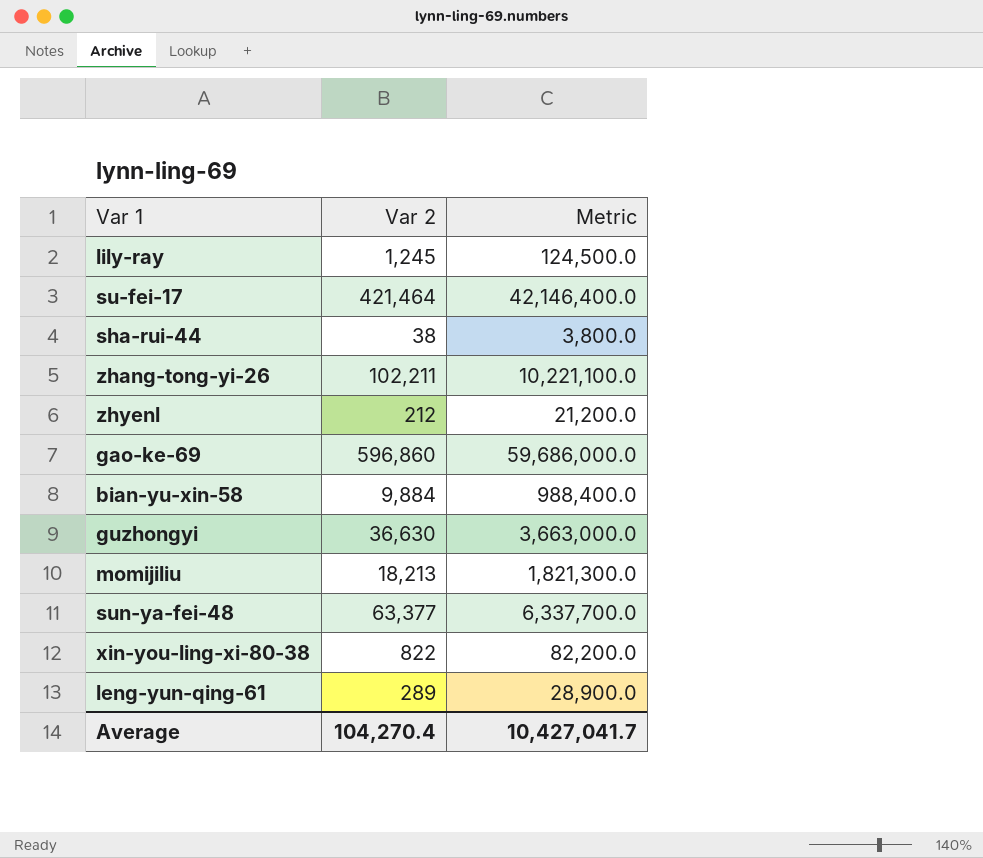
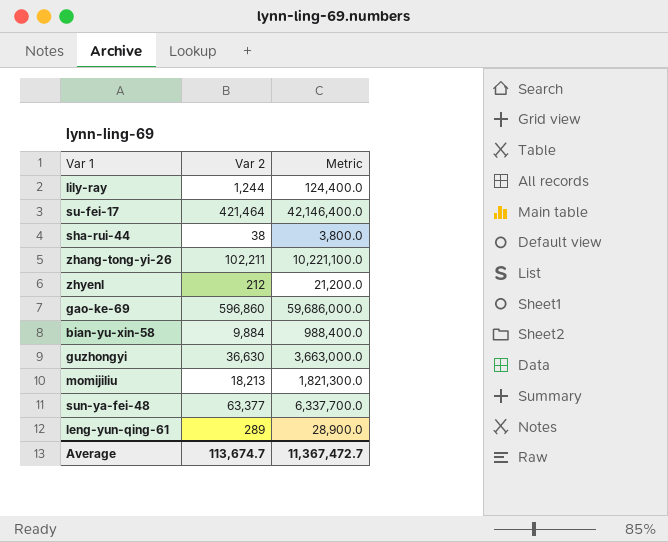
row xin-you-ling-xi-80-38: 822 | 82,200.0 -> none
lily-ray | Var 2: 1,245 -> 1,244
lily-ray | Metric: 124,500.0 -> 124,400.0
Average | Var 2: 104,270.4 -> 113,674.7
Average | Metric: 10,427,041.7 -> 11,367,472.7

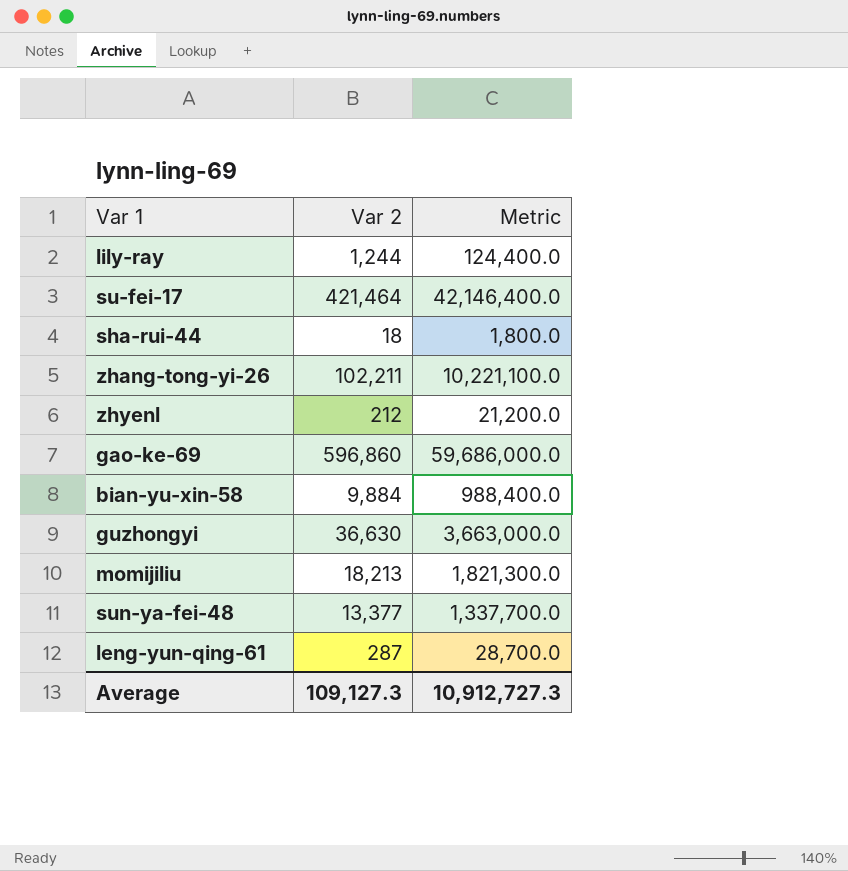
sha-rui-44 | Var 2: 38 -> 18
sha-rui-44 | Metric: 3,800.0 -> 1,800.0
sun-ya-fei-48 | Var 2: 63,377 -> 13,377
sun-ya-fei-48 | Metric: 6,337,700.0 -> 1,337,700.0
leng-yun-qing-61 | Var 2: 289 -> 287
leng-yun-qing-61 | Metric: 28,900.0 -> 28,700.0
Average | Var 2: 113,674.7 -> 109,127.3
Average | Metric: 11,367,472.7 -> 10,912,727.3

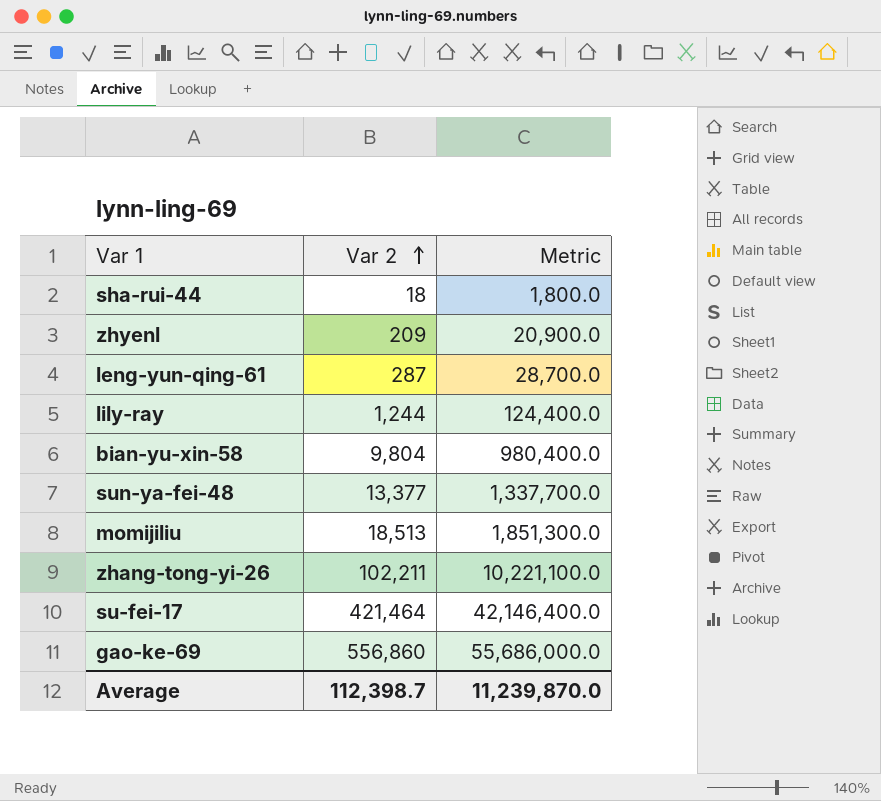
row order: none -> Var 2 ascending
row guzhongyi: 36,630 | 3,663,000.0 -> none
zhyenl | Var 2: 212 -> 209
zhyenl | Metric: 21,200.0 -> 20,900.0
bian-yu-xin-58 | Var 2: 9,884 -> 9,804
bian-yu-xin-58 | Metric: 988,400.0 -> 980,400.0
momijiliu | Var 2: 18,213 -> 18,513
momijiliu | Metric: 1,821,300.0 -> 1,851,300.0
gao-ke-69 | Var 2: 596,860 -> 556,860
gao-ke-69 | Metric: 59,686,000.0 -> 55,686,000.0
Average | Var 2: 109,127.3 -> 112,398.7
Average | Metric: 10,912,727.3 -> 11,239,870.0

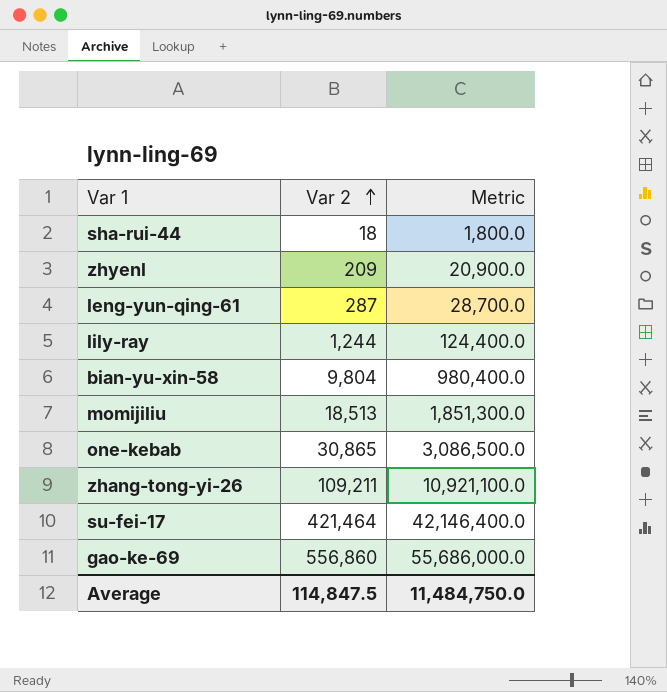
row sun-ya-fei-48: 13,377 | 1,337,700.0 -> none
row one-kebab: none -> 30,865 | 3,086,500.0
zhang-tong-yi-26 | Var 2: 102,211 -> 109,211
zhang-tong-yi-26 | Metric: 10,221,100.0 -> 10,921,100.0
Average | Var 2: 112,398.7 -> 114,847.5
Average | Metric: 11,239,870.0 -> 11,484,750.0

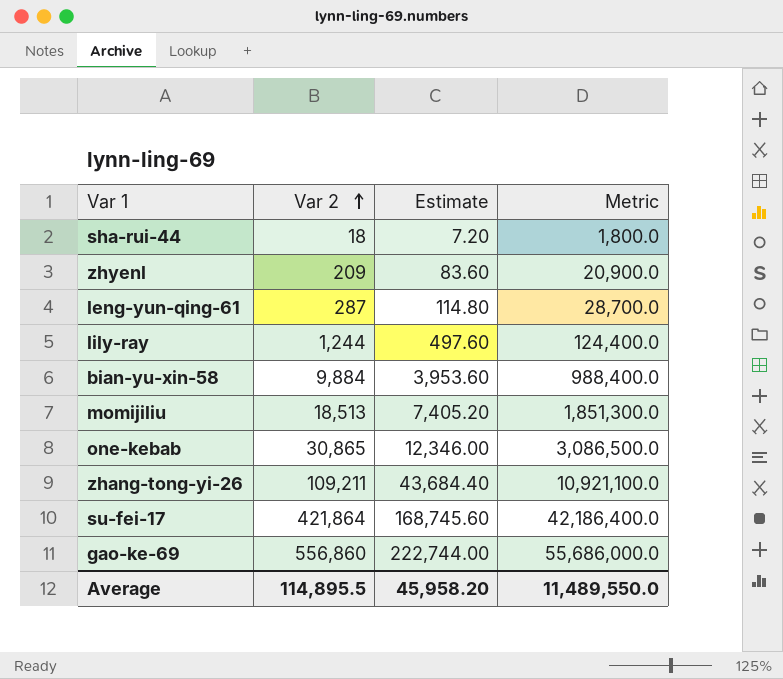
column Estimate | formula: none -> [Var 2] * 0.4
bian-yu-xin-58 | Var 2: 9,804 -> 9,884
bian-yu-xin-58 | Metric: 980,400.0 -> 988,400.0
su-fei-17 | Var 2: 421,464 -> 421,864
su-fei-17 | Metric: 42,146,400.0 -> 42,186,400.0
Average | Var 2: 114,847.5 -> 114,895.5
Average | Metric: 11,484,750.0 -> 11,489,550.0

